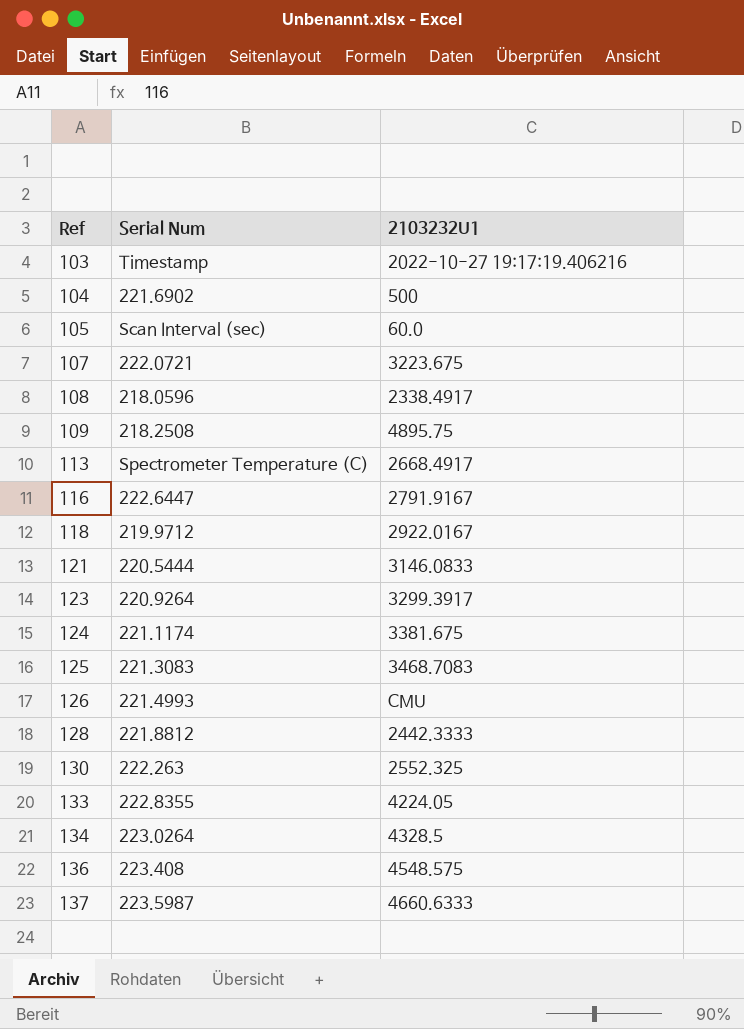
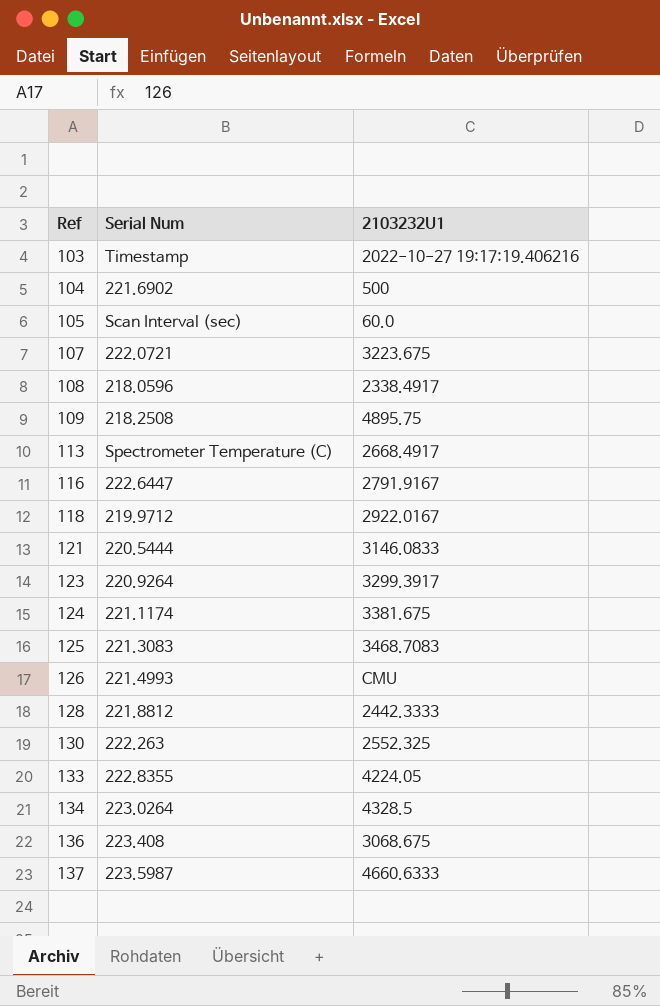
136 | 2103232U1: 4548.575 -> 3068.675

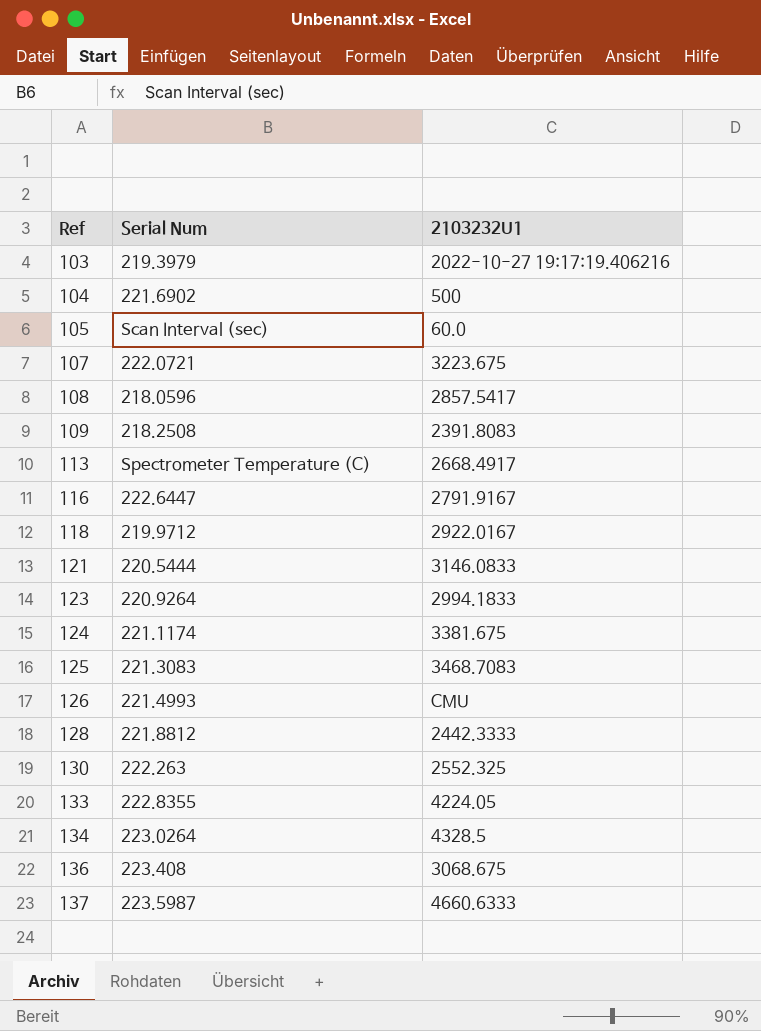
103 | Serial Num: Timestamp -> 219.3979
108 | 2103232U1: 2338.4917 -> 2857.5417
109 | 2103232U1: 4895.75 -> 2391.8083
123 | 2103232U1: 3299.3917 -> 2994.1833

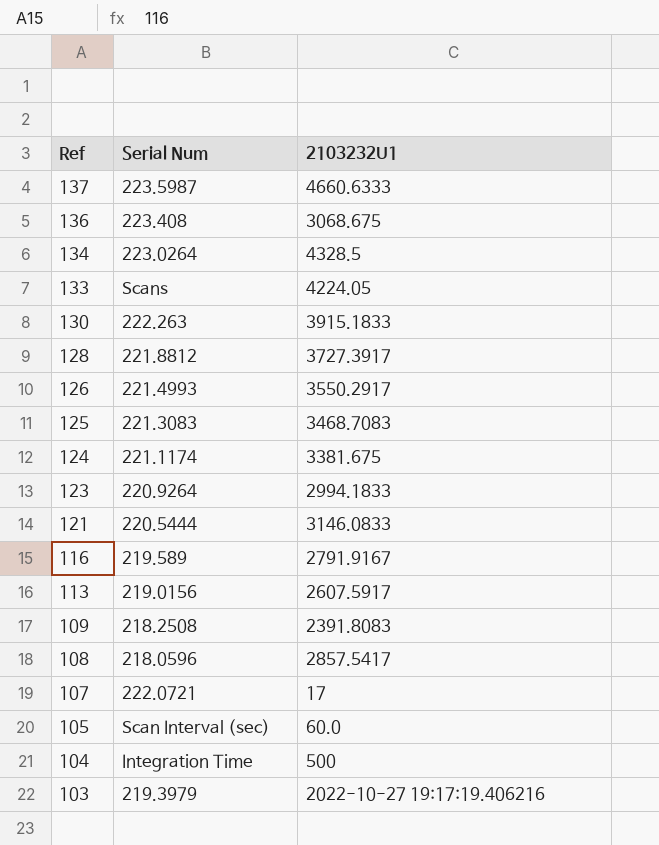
row order: Ref ascending -> Ref descending
row 118: 219.9712 | 2922.0167 -> none
133 | Serial Num: 222.8355 -> Scans
130 | 2103232U1: 2552.325 -> 3915.1833
128 | 2103232U1: 2442.3333 -> 3727.3917
126 | 2103232U1: CMU -> 3550.2917
116 | Serial Num: 222.6447 -> 219.589
113 | Serial Num: Spectrometer Temperature (C) -> 219.0156
113 | 2103232U1: 2668.4917 -> 2607.5917
107 | 2103232U1: 3223.675 -> 17
104 | Serial Num: 221.6902 -> Integration Time

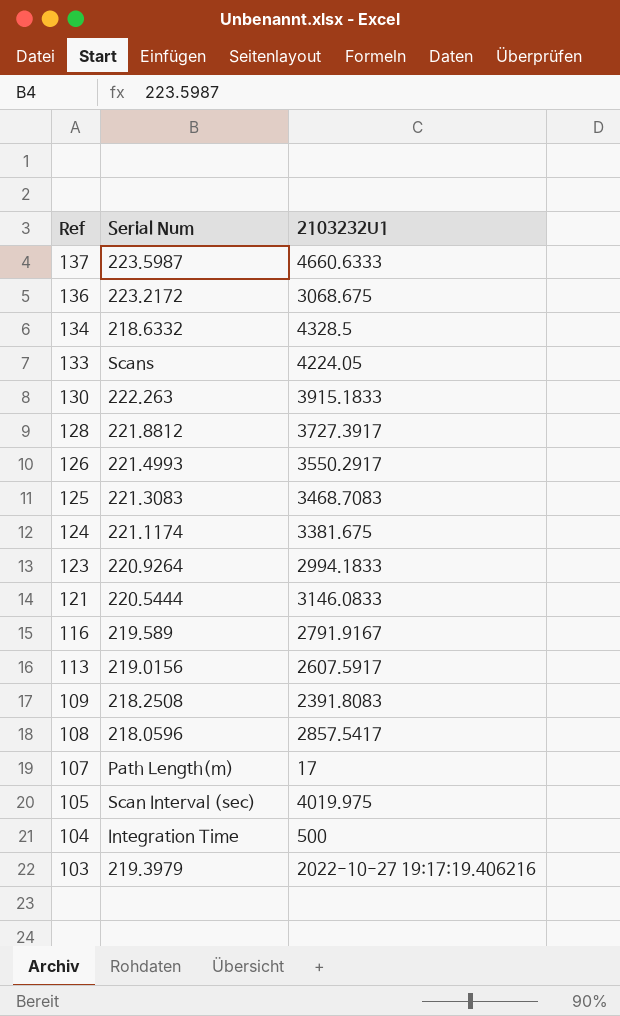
136 | Serial Num: 223.408 -> 223.2172
134 | Serial Num: 223.0264 -> 218.6332
107 | Serial Num: 222.0721 -> Path Length(m)
105 | 2103232U1: 60.0 -> 4019.975

